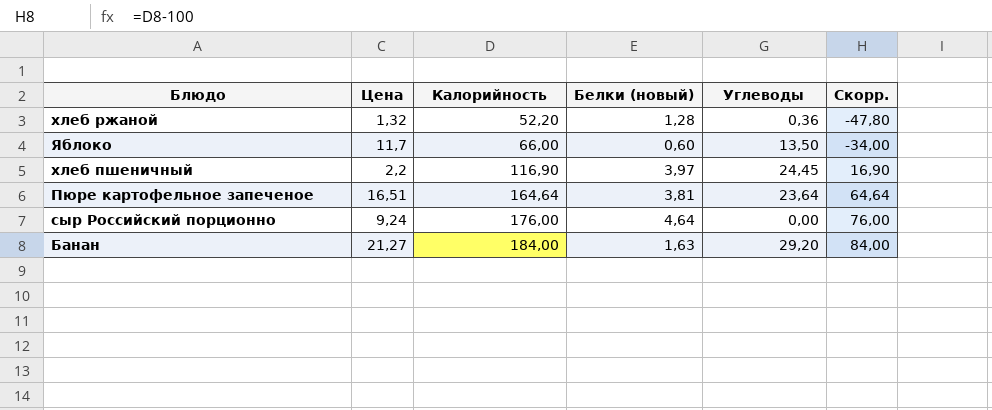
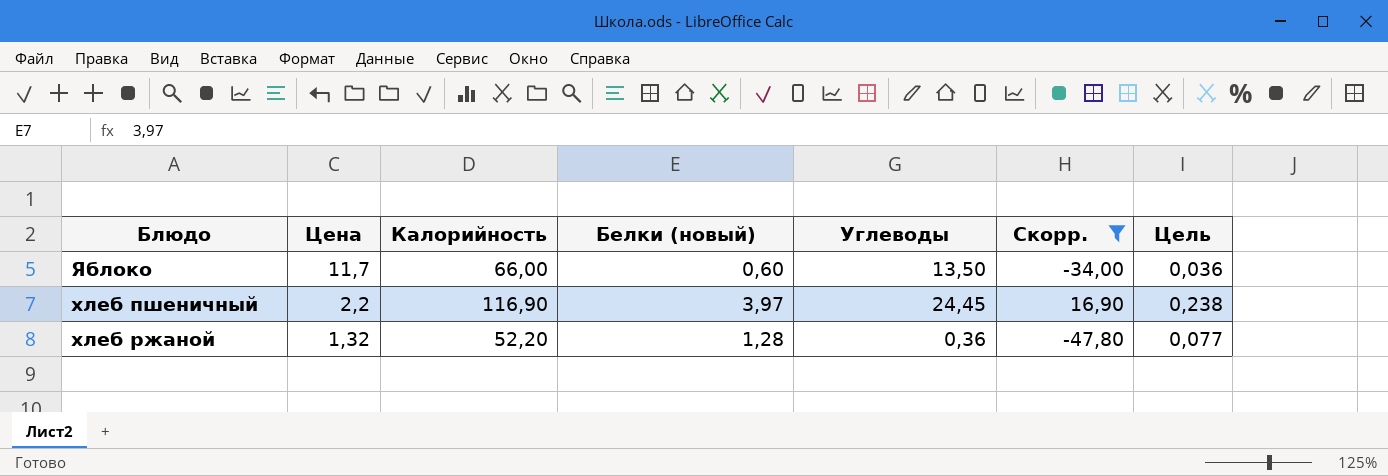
filter: none -> Скорр. <= 16,90
row order: Калорийность ascending -> Цена descending
column Цель | formula: none -> [Белки (новый)] * 0,06

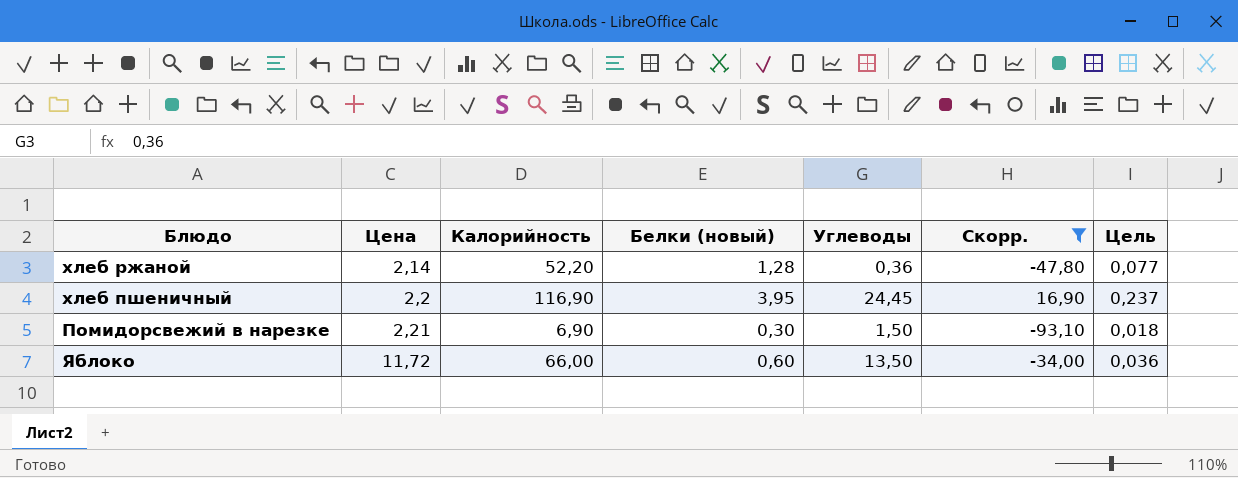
row order: Цена descending -> Цена ascending
хлеб ржаной | Цена: 1,32 -> 2,14
хлеб пшеничный | Белки (новый): 3,97 -> 3,95
хлеб пшеничный | Цель: 0,238 -> 0,237
row Помидорсвежий в нарезке: none -> 2,21 | 6,90 | 0,30 | 1,50 | -93,10 | 0,018
Яблоко | Цена: 11,7 -> 11,72

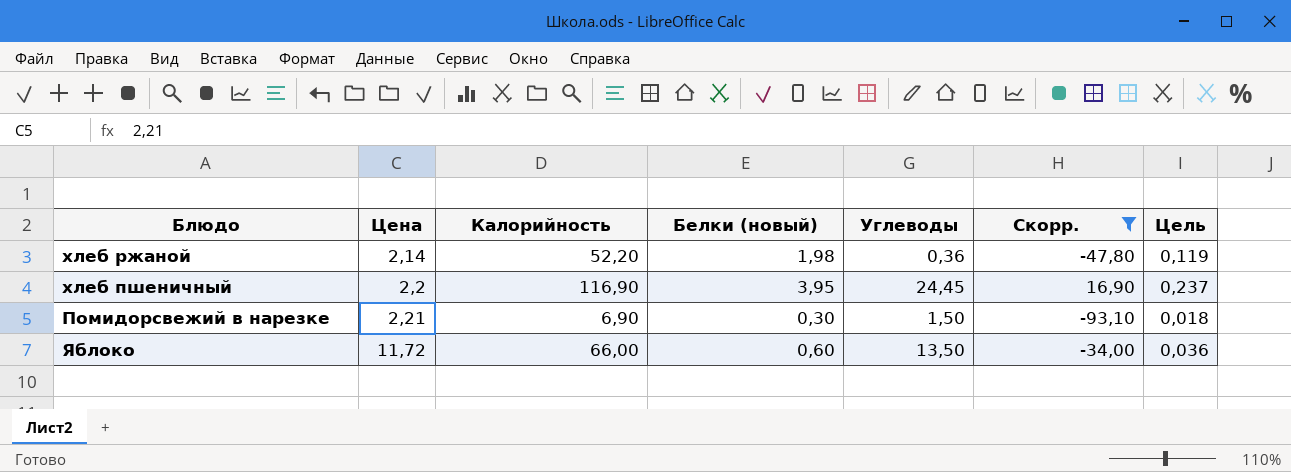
хлеб ржаной | Белки (новый): 1,28 -> 1,98
хлеб ржаной | Цель: 0,077 -> 0,119

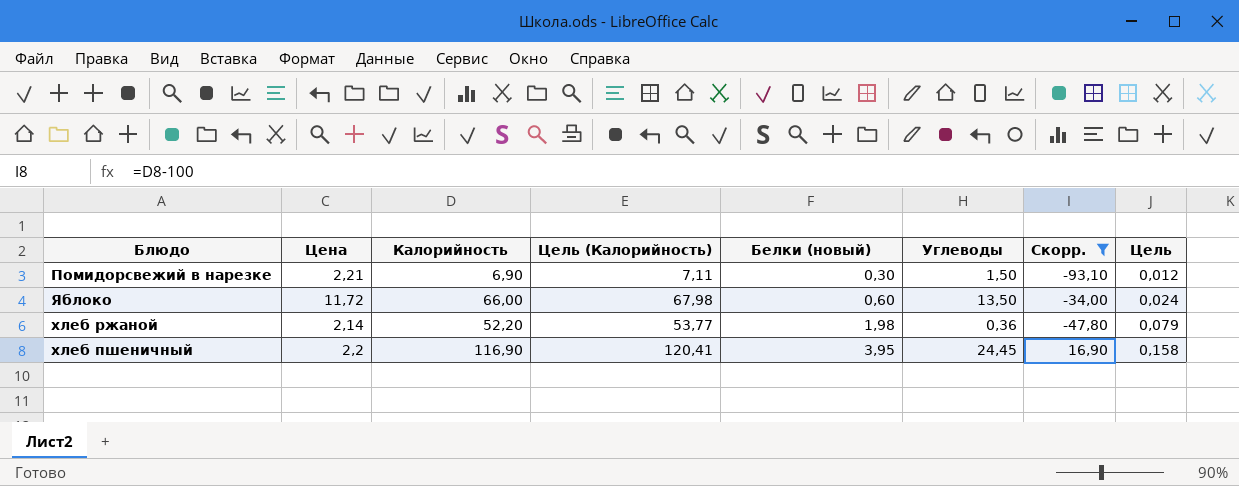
row order: Цена ascending -> Белки (новый) ascending
column Цель (Калорийность) | formula: none -> [Калорийность] * 1,03
column Цель | formula: [Белки (новый)] * 0,06 -> [Белки (новый)] * 0,04

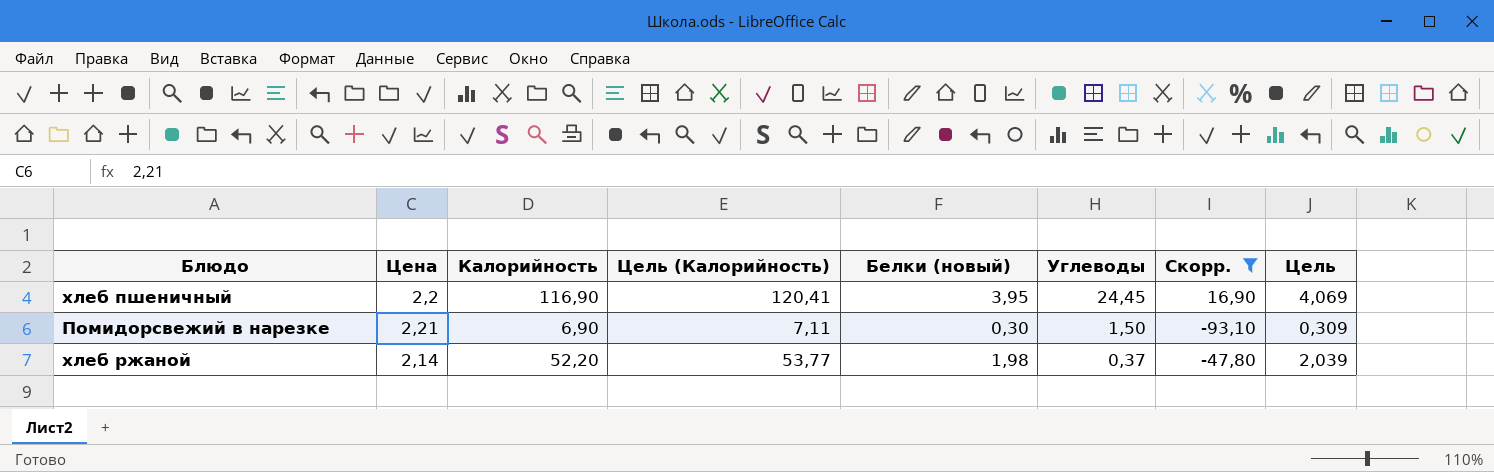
row order: Белки (новый) ascending -> Углеводы descending
column Цель | formula: [Белки (новый)] * 0,04 -> [Белки (новый)] * 1,03
row Яблоко: 11,72 | 66,00 | 67,98 | 0,60 | 13,50 | -34,00 | 0,024 -> none
хлеб ржаной | Углеводы: 0,36 -> 0,37

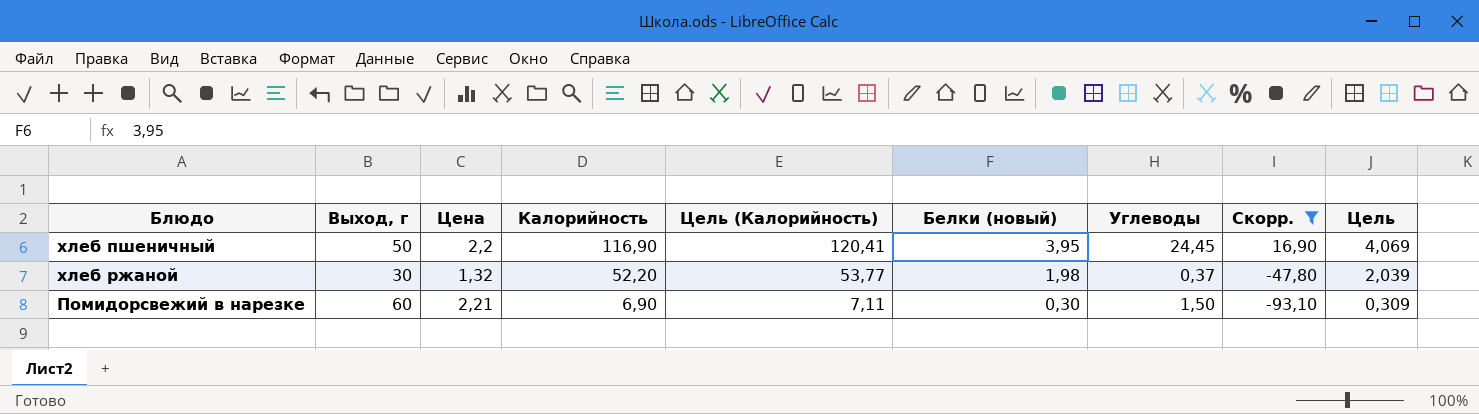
row order: Углеводы descending -> Калорийность descending
column Выход, г | position: none -> 2
хлеб ржаной | Цена: 2,14 -> 1,32

